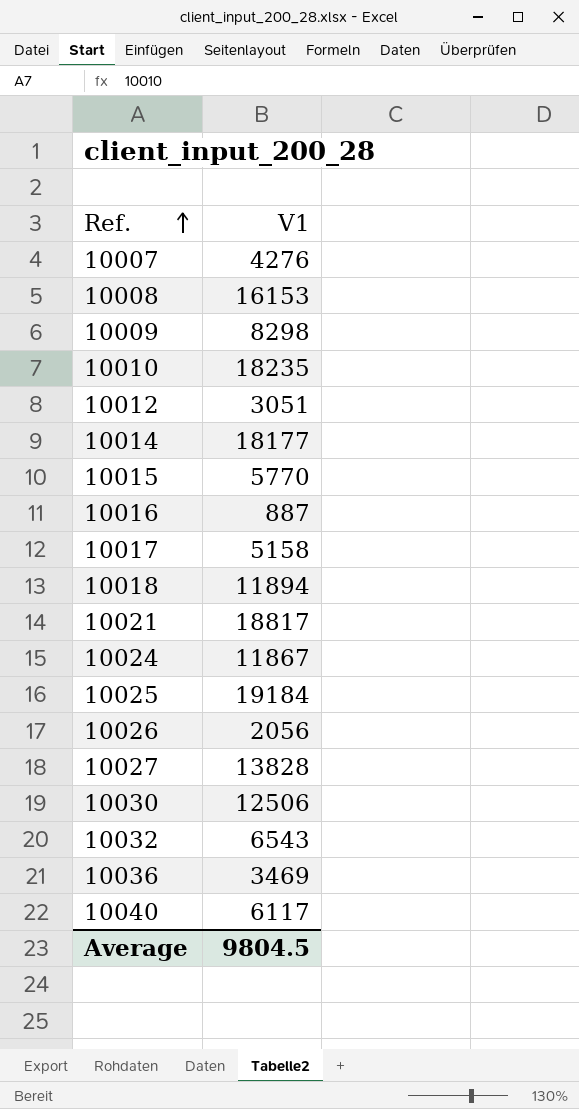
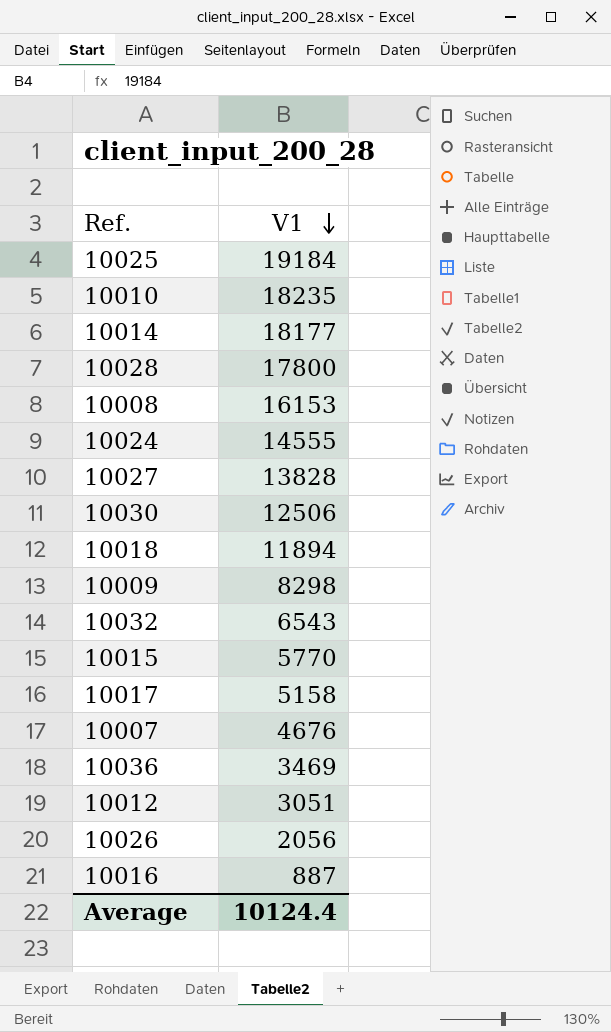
row order: Ref. ascending -> V1 descending
row 10021: 18817 -> none
row 10040: 6117 -> none
row 10028: none -> 17800
10024 | V1: 11867 -> 14555
10007 | V1: 4276 -> 4676
Average | V1: 9804.5 -> 10124.4

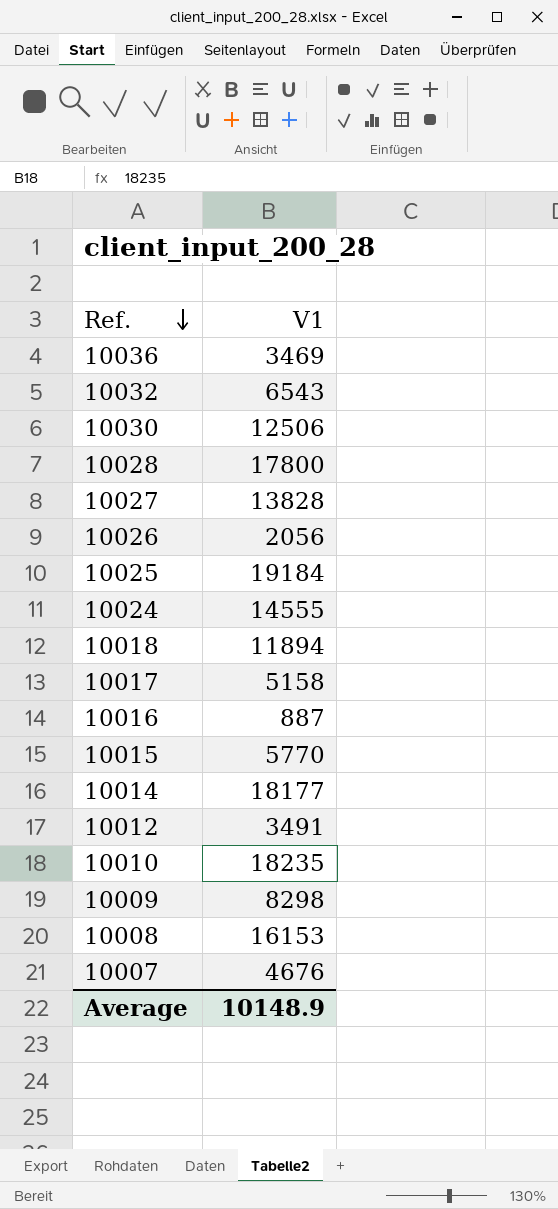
row order: V1 descending -> Ref. descending
10012 | V1: 3051 -> 3491
Average | V1: 10124.4 -> 10148.9

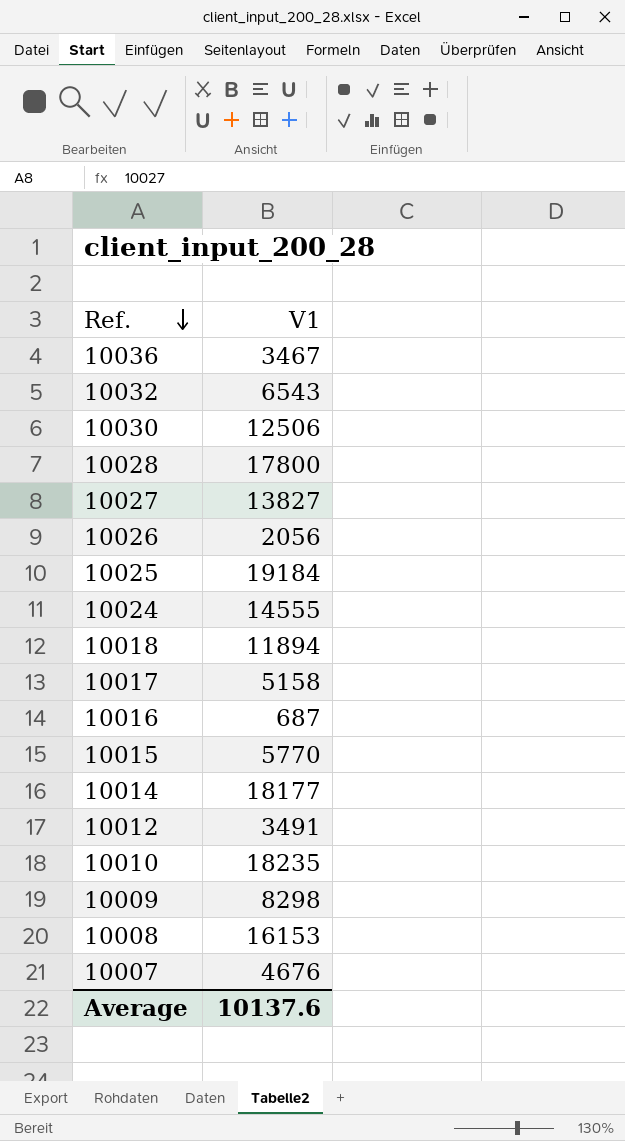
10036 | V1: 3469 -> 3467
10027 | V1: 13828 -> 13827
10016 | V1: 887 -> 687
Average | V1: 10148.9 -> 10137.6

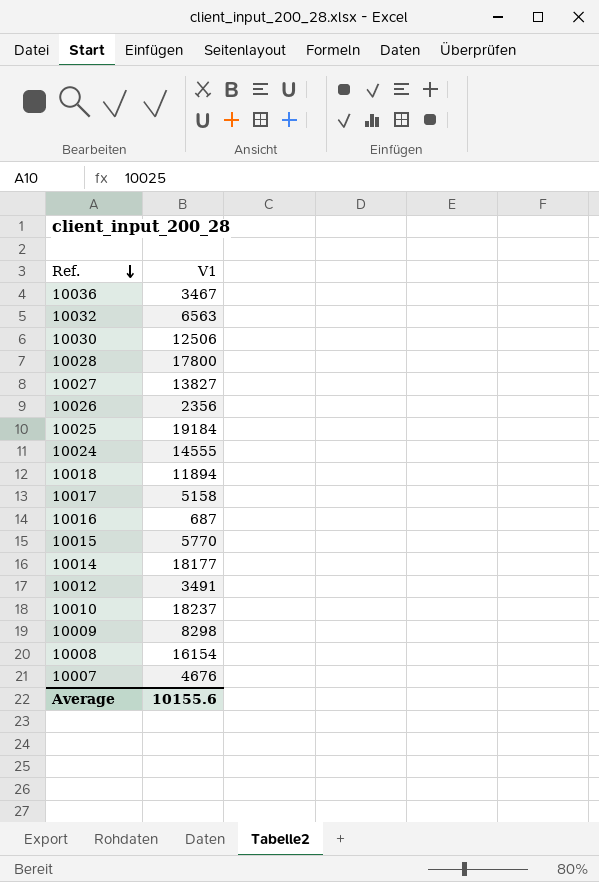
10032 | V1: 6543 -> 6563
10026 | V1: 2056 -> 2356
10010 | V1: 18235 -> 18237
10008 | V1: 16153 -> 16154
Average | V1: 10137.6 -> 10155.6

